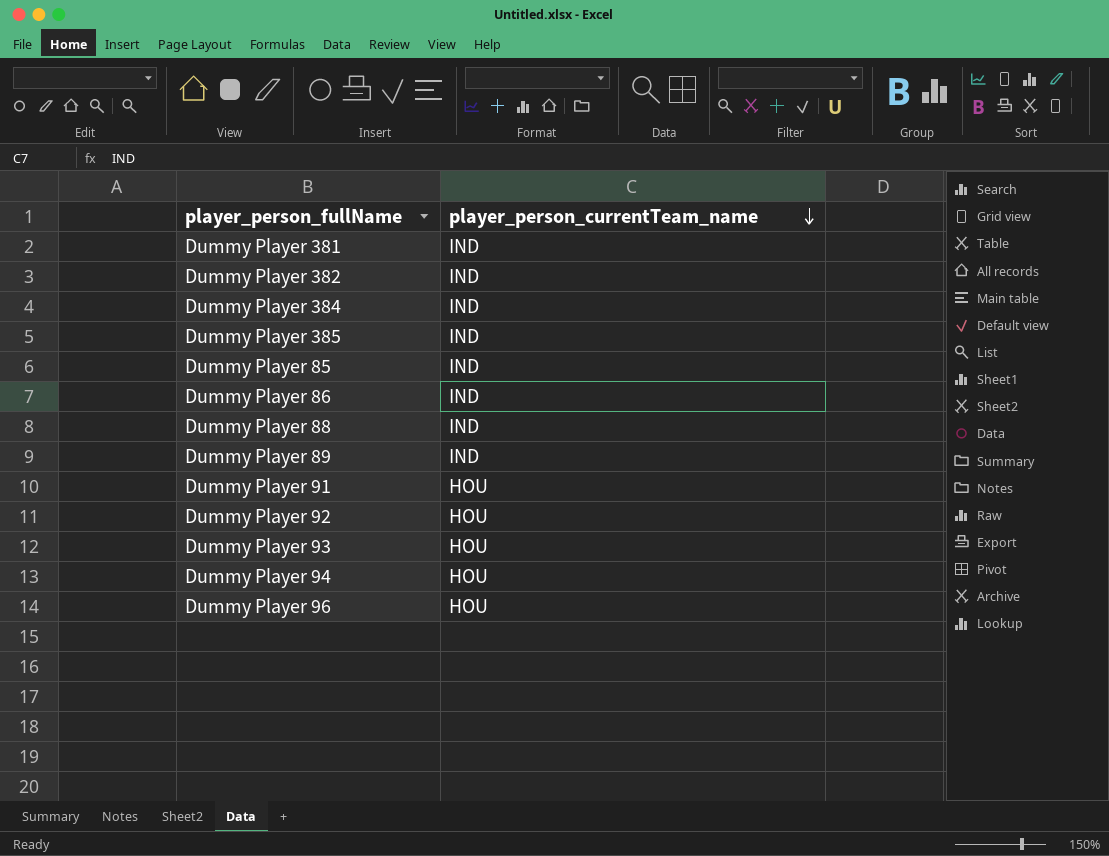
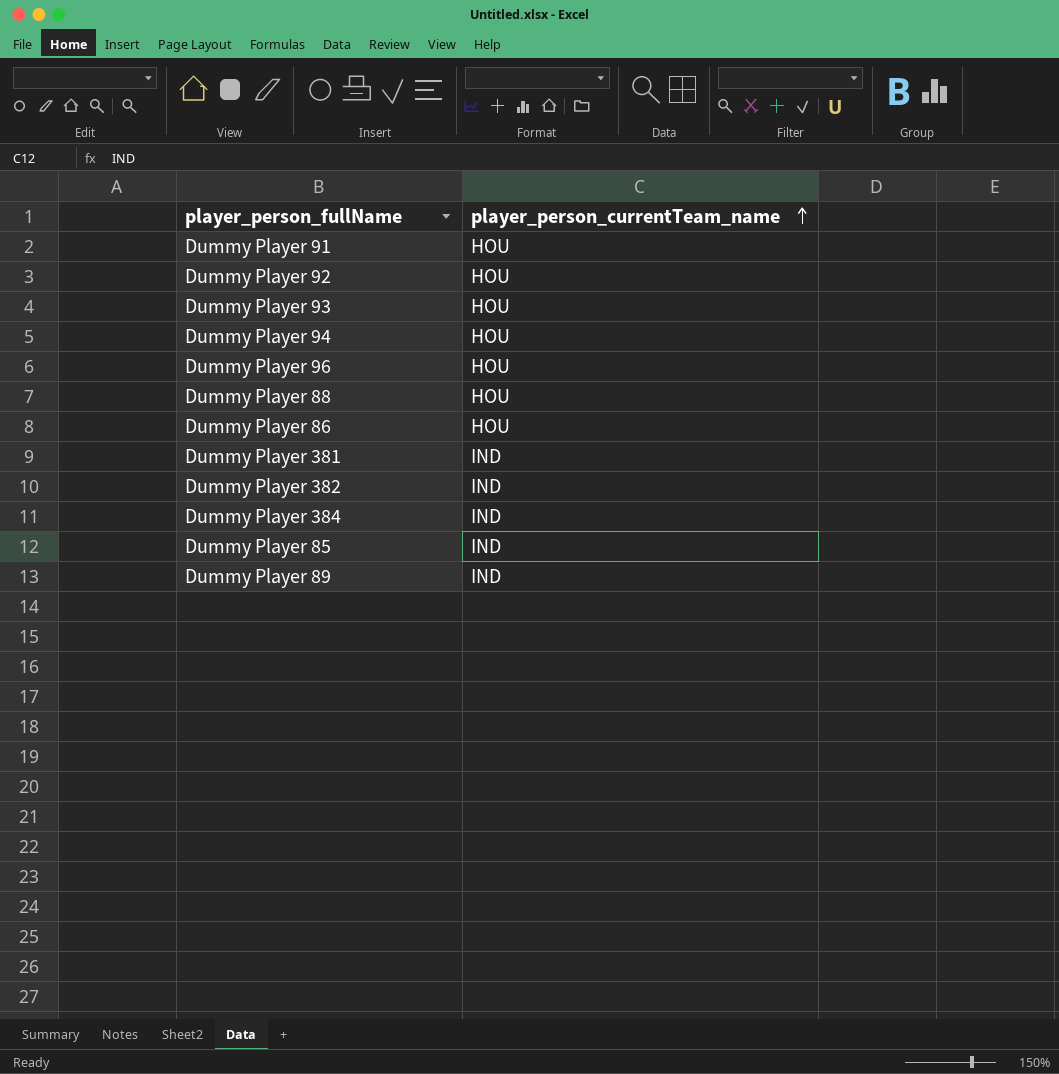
row order: player_person_currentTeam_name descending -> player_person_currentTeam_name ascending
row Dummy Player 385: IND -> none
Dummy Player 88 | player_person_currentTeam_name: IND -> HOU
Dummy Player 86 | player_person_currentTeam_name: IND -> HOU

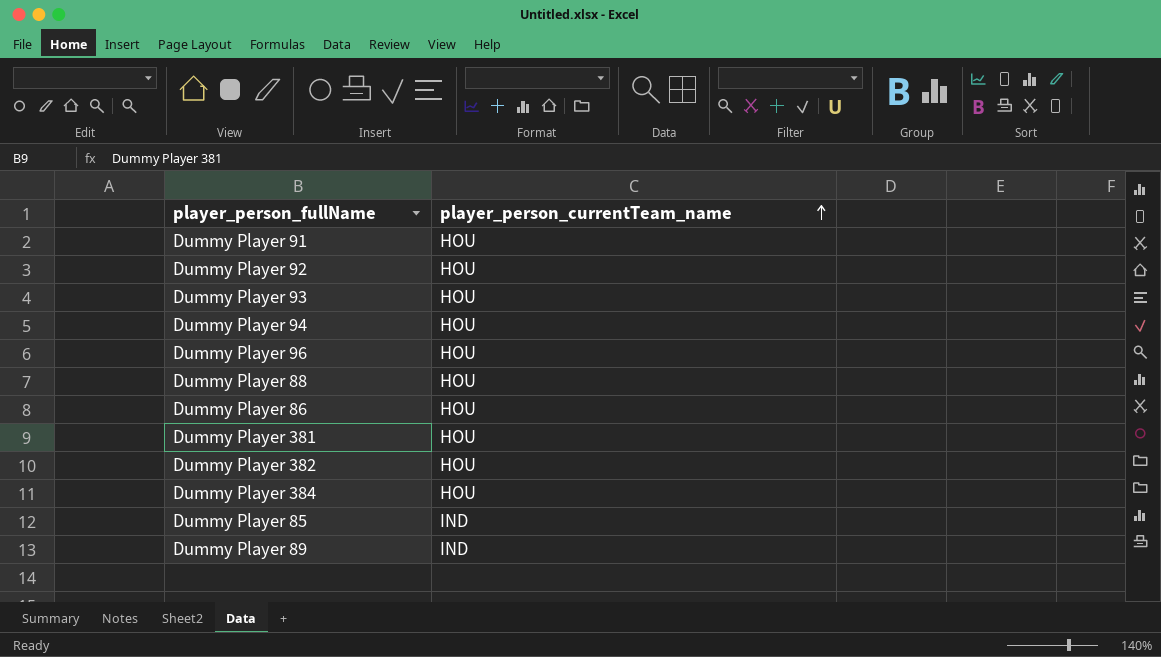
Dummy Player 381 | player_person_currentTeam_name: IND -> HOU
Dummy Player 382 | player_person_currentTeam_name: IND -> HOU
Dummy Player 384 | player_person_currentTeam_name: IND -> HOU

